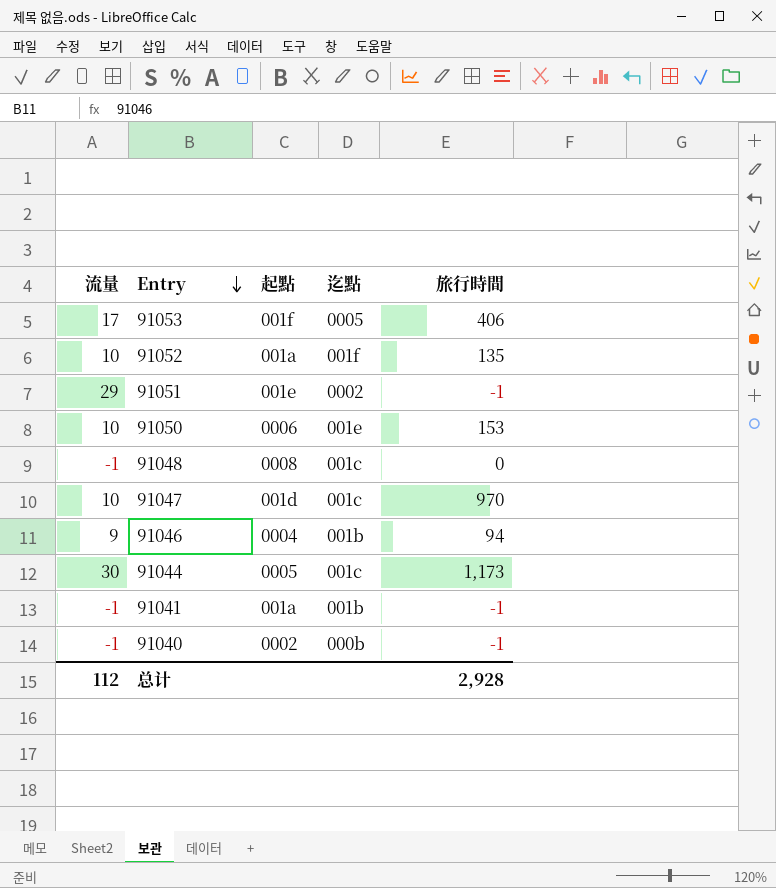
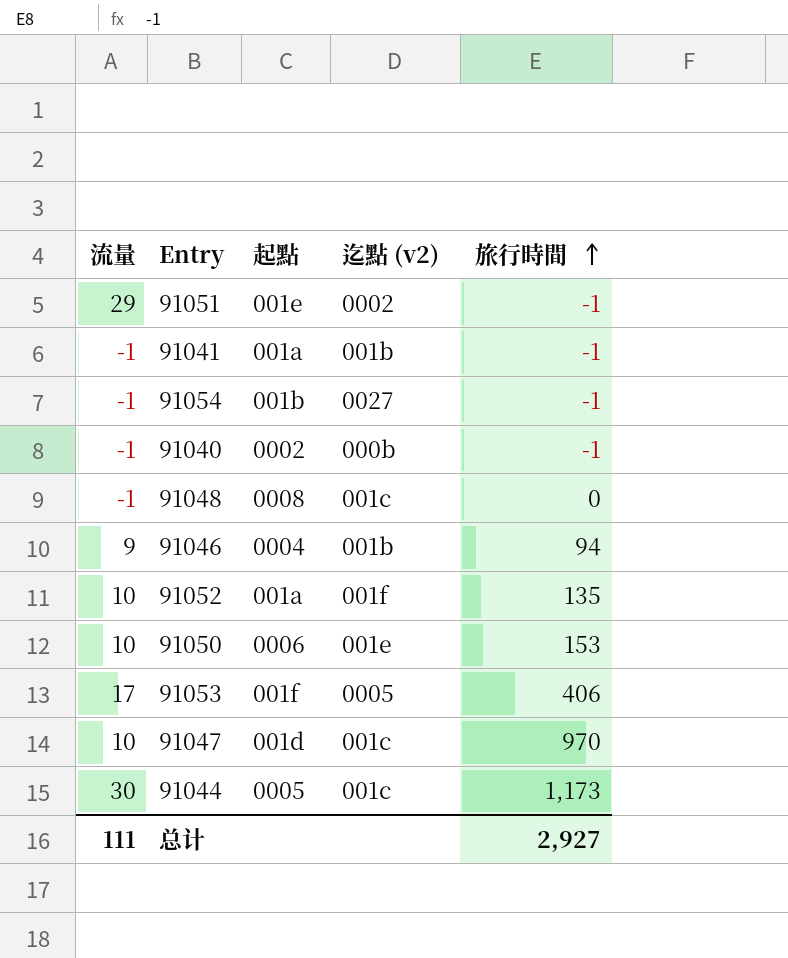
row order: Entry descending -> 旅行時間 ascending
column name: 迄點 -> 迄點 (v2)
row 91054: none -> -1 | 001b | 0027 | -1
总计 | 流量: 112 -> 111
总计 | 旅行時間: 2,928 -> 2,927

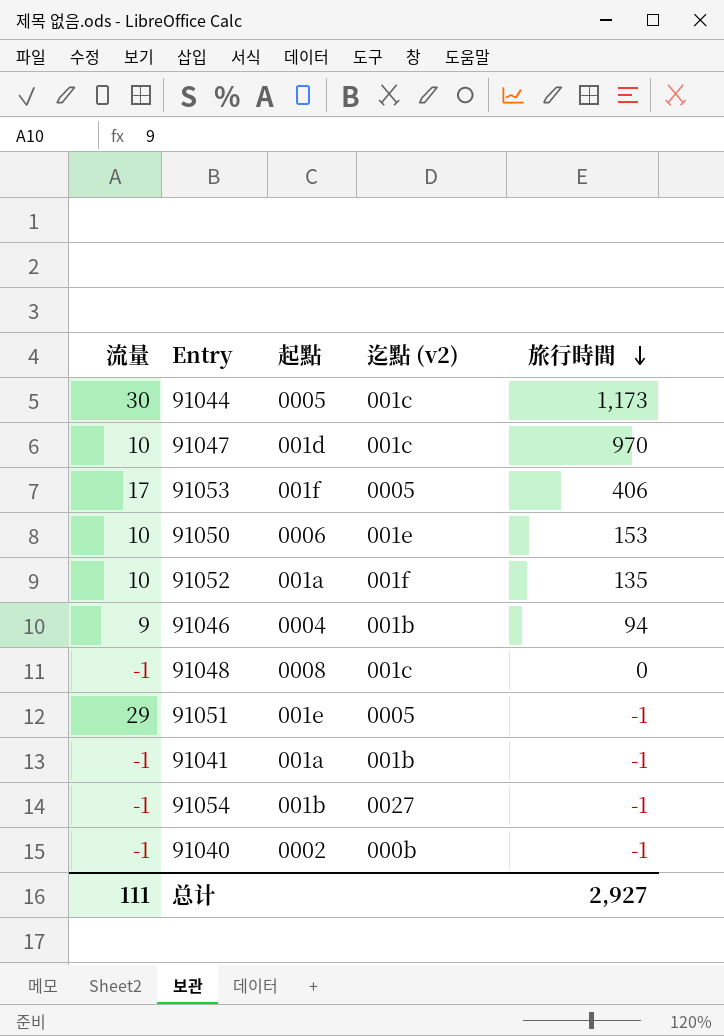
row order: 旅行時間 ascending -> 旅行時間 descending
91051 | 迄點 (v2): 0002 -> 0005

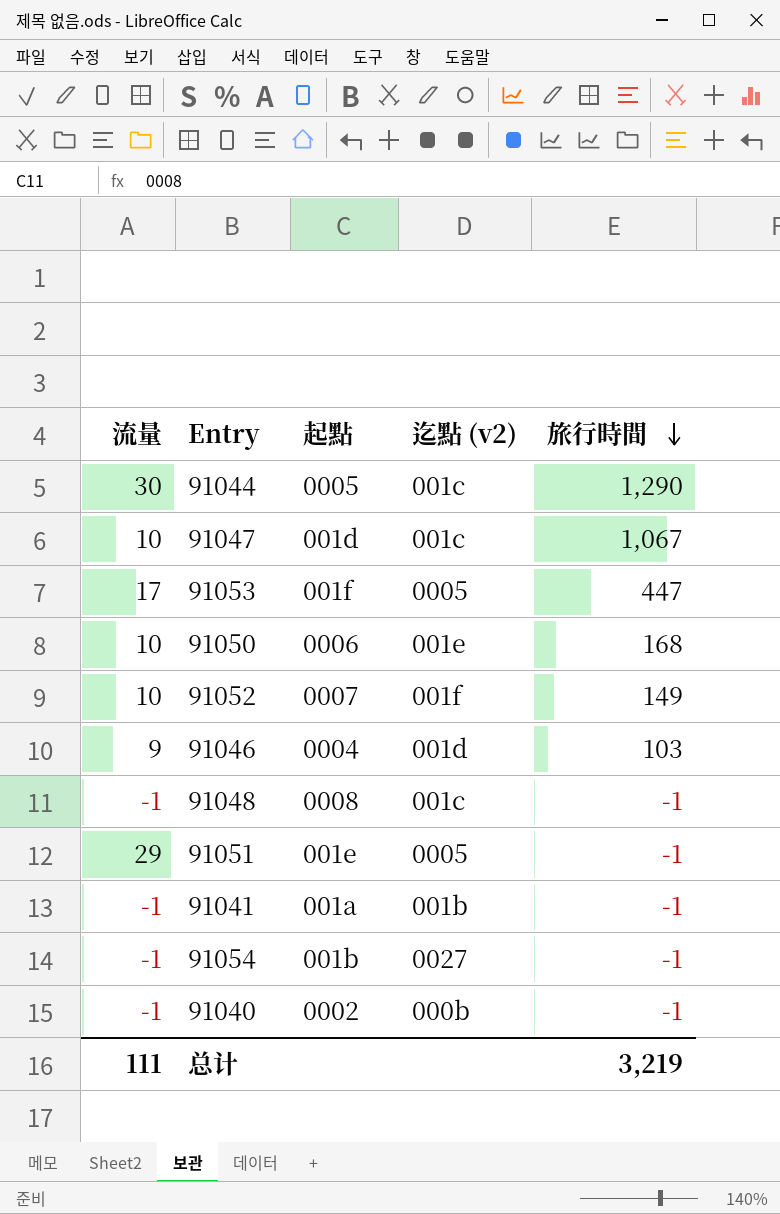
91044 | 旅行時間: 1,173 -> 1,290
91047 | 旅行時間: 970 -> 1,067
91053 | 旅行時間: 406 -> 447
91050 | 旅行時間: 153 -> 168
91052 | 起點: 001a -> 0007
91052 | 旅行時間: 135 -> 149
91046 | 迄點 (v2): 001b -> 001d
91046 | 旅行時間: 94 -> 103
91048 | 旅行時間: 0 -> -1
总计 | 旅行時間: 2,927 -> 3,219

